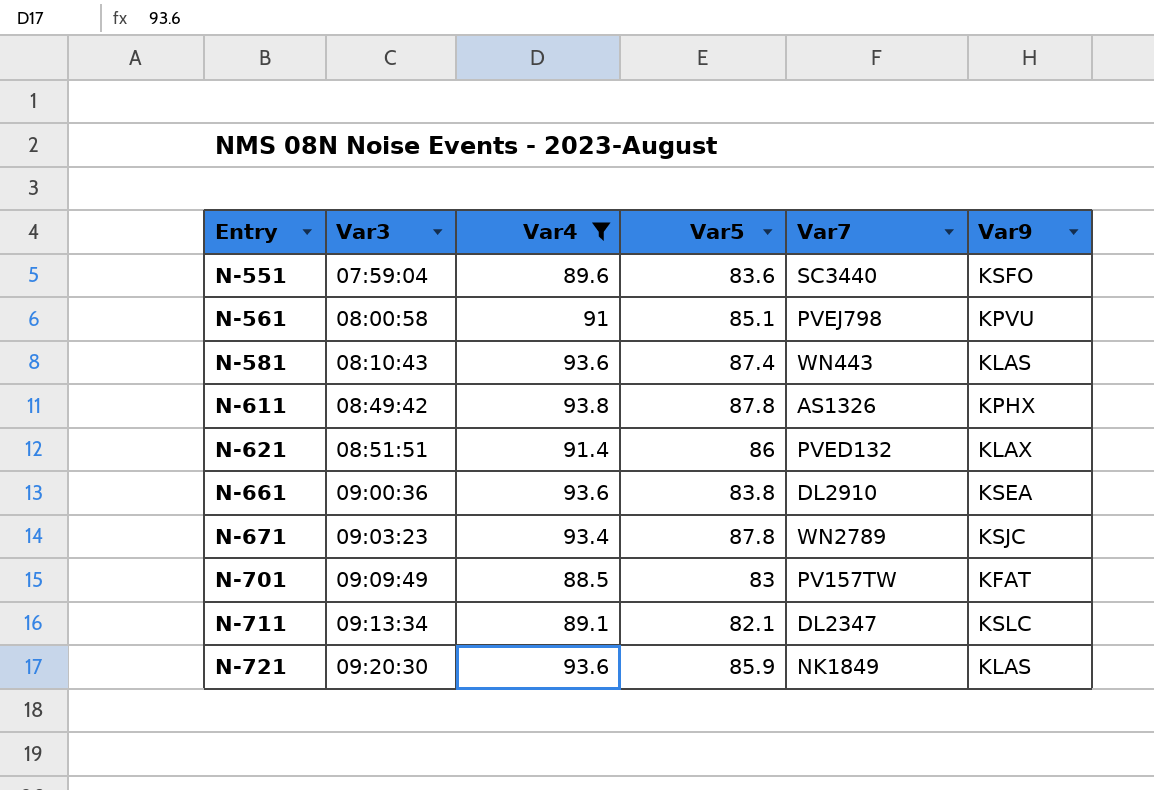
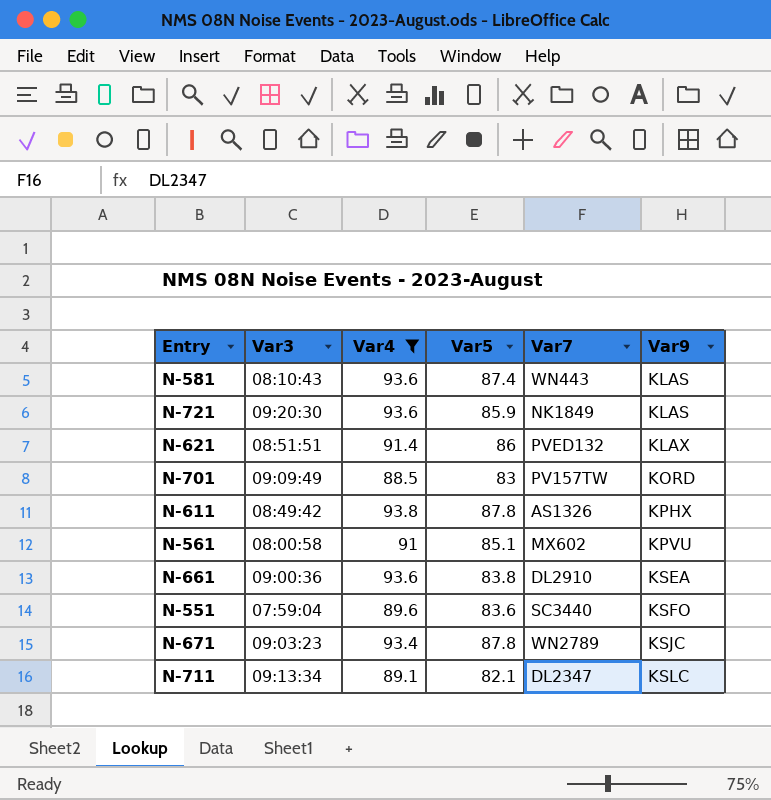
row order: Entry ascending -> Var9 ascending
N-701 | Var9: KFAT -> KORD
N-561 | Var7: PVEJ798 -> MX602

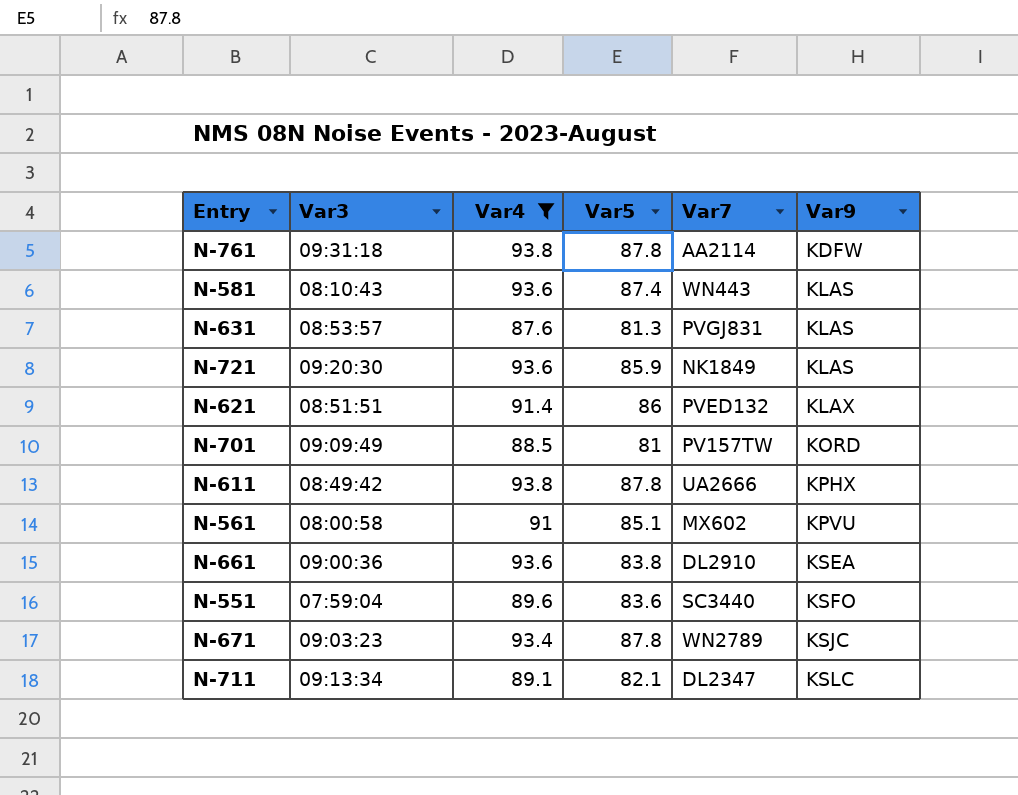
row N-761: none -> 09:31:18 | 93.8 | 87.8 | AA2114 | KDFW
row N-631: none -> 08:53:57 | 87.6 | 81.3 | PVGJ831 | KLAS
N-701 | Var5: 83 -> 81
N-611 | Var7: AS1326 -> UA2666

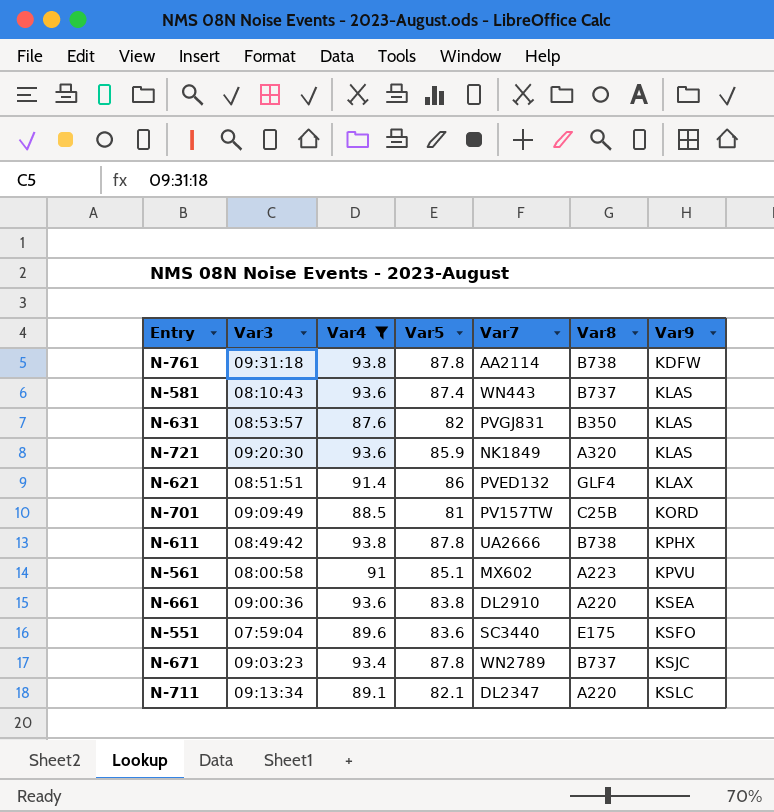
column Var8 | position: none -> 6
N-631 | Var5: 81.3 -> 82

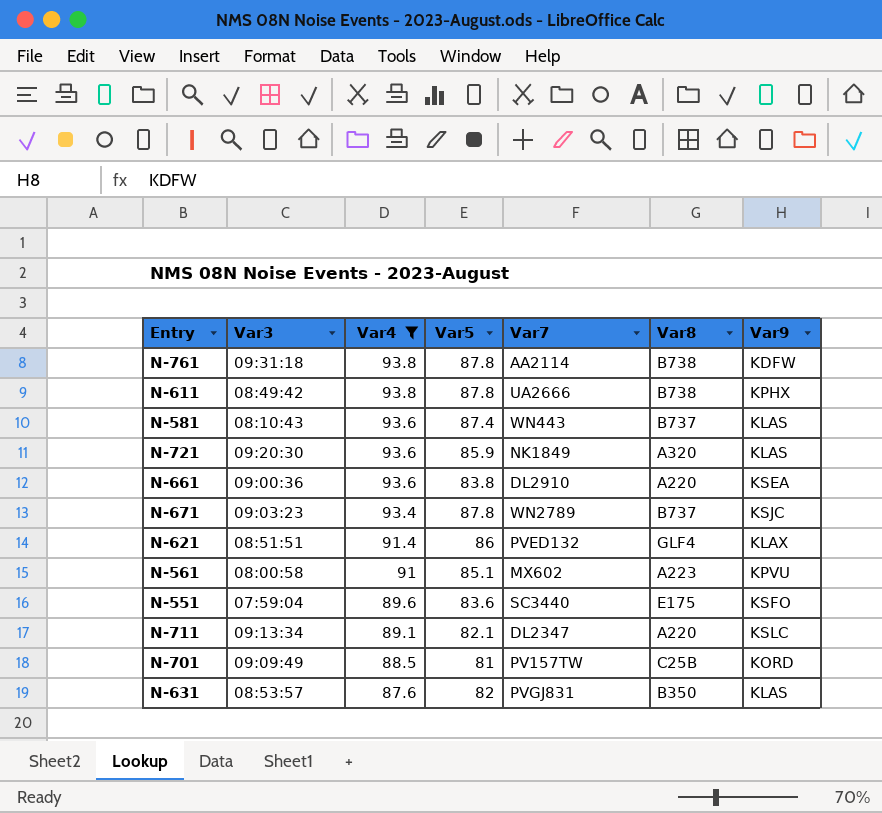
row order: Var9 ascending -> Var4 descending

